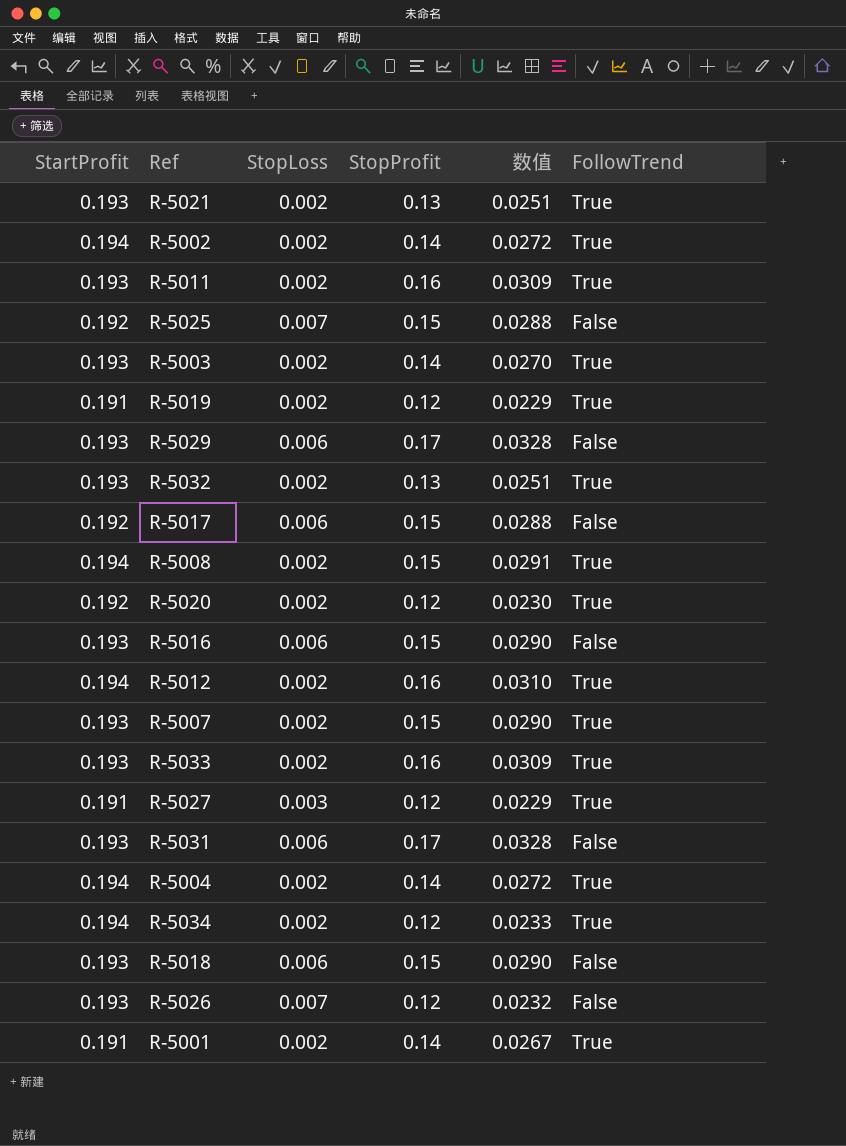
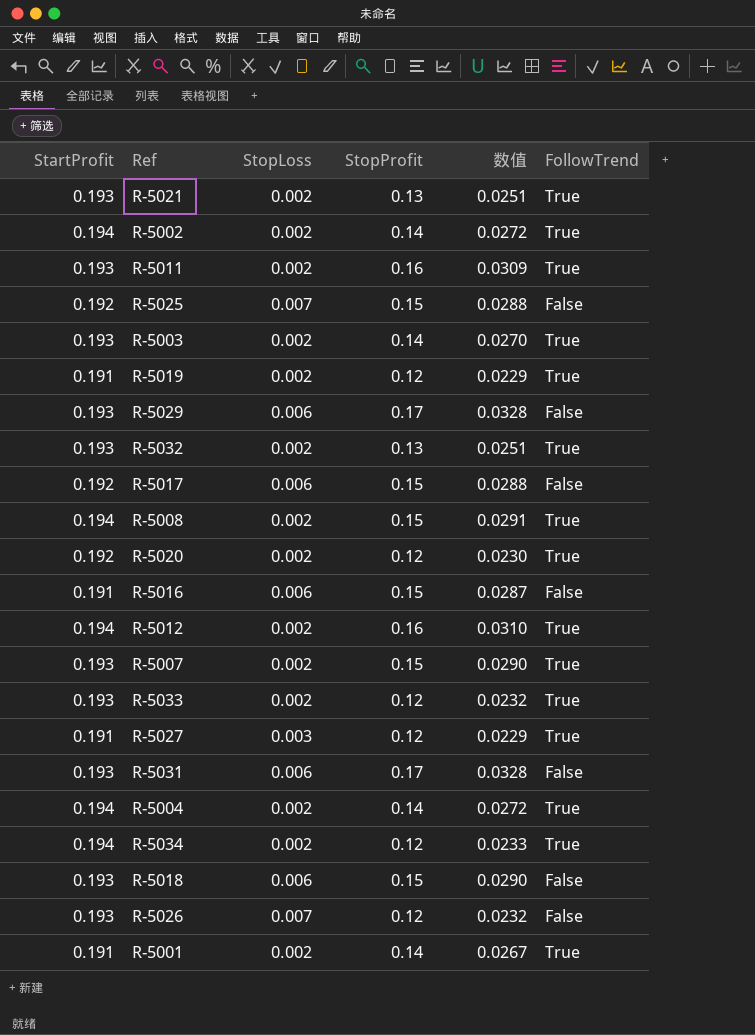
R-5016 | StartProfit: 0.193 -> 0.191
R-5016 | 数值: 0.0290 -> 0.0287
R-5033 | StopProfit: 0.16 -> 0.12
R-5033 | 数值: 0.0309 -> 0.0232

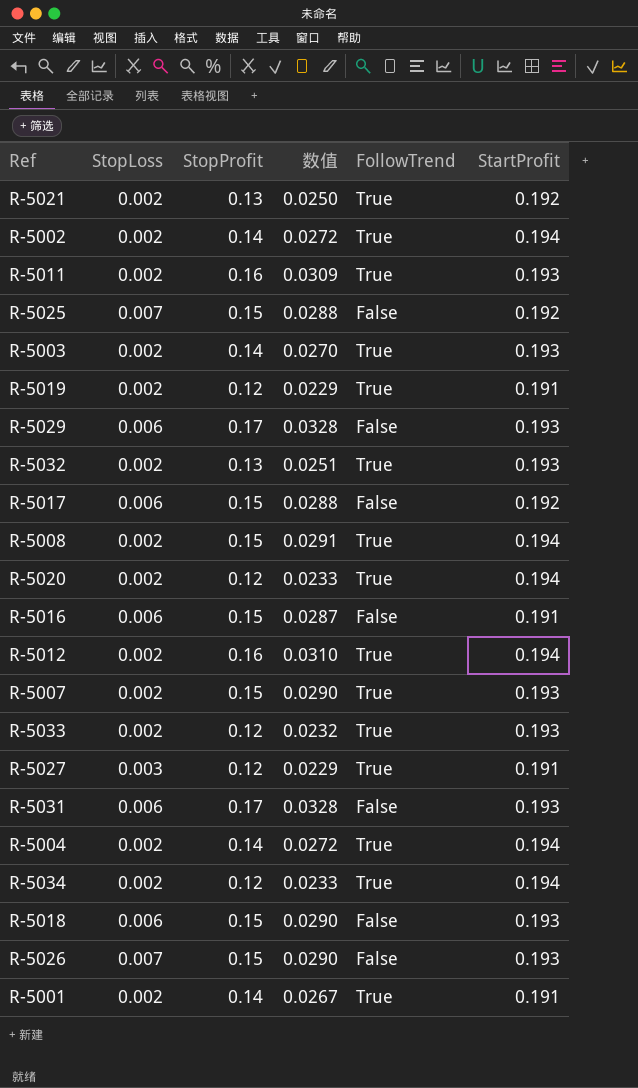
column StartProfit | position: 1 -> 6
R-5021 | 数值: 0.0251 -> 0.0250
R-5021 | StartProfit: 0.193 -> 0.192
R-5020 | 数值: 0.0230 -> 0.0233
R-5020 | StartProfit: 0.192 -> 0.194
R-5026 | StopProfit: 0.12 -> 0.15
R-5026 | 数值: 0.0232 -> 0.0290

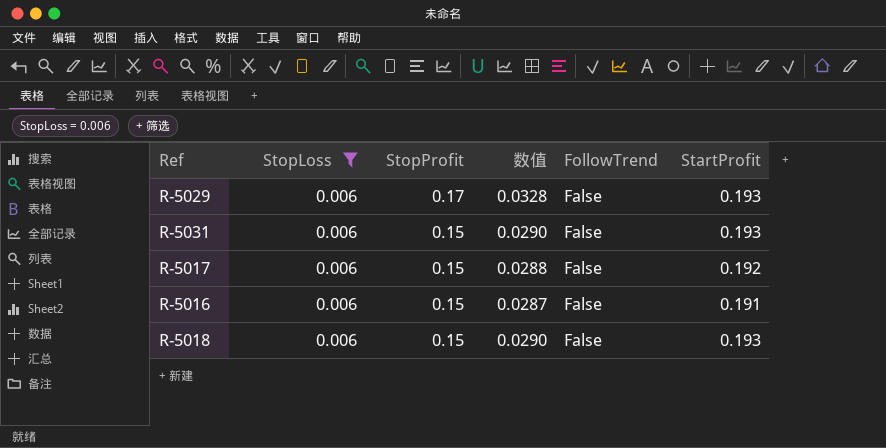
filter: none -> StopLoss = 0.006
row order: none -> StopProfit descending
R-5031 | StopProfit: 0.17 -> 0.15
R-5031 | 数值: 0.0328 -> 0.0290

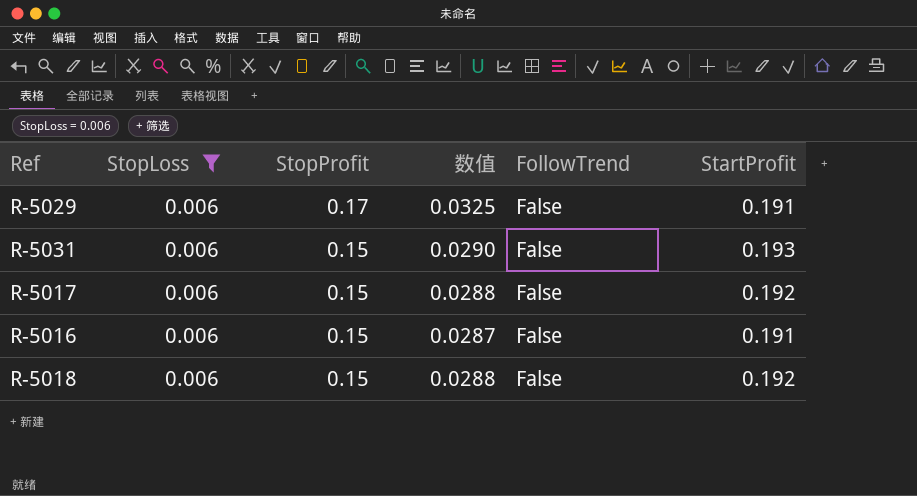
R-5029 | 数值: 0.0328 -> 0.0325
R-5029 | StartProfit: 0.193 -> 0.191
R-5018 | 数值: 0.0290 -> 0.0288
R-5018 | StartProfit: 0.193 -> 0.192

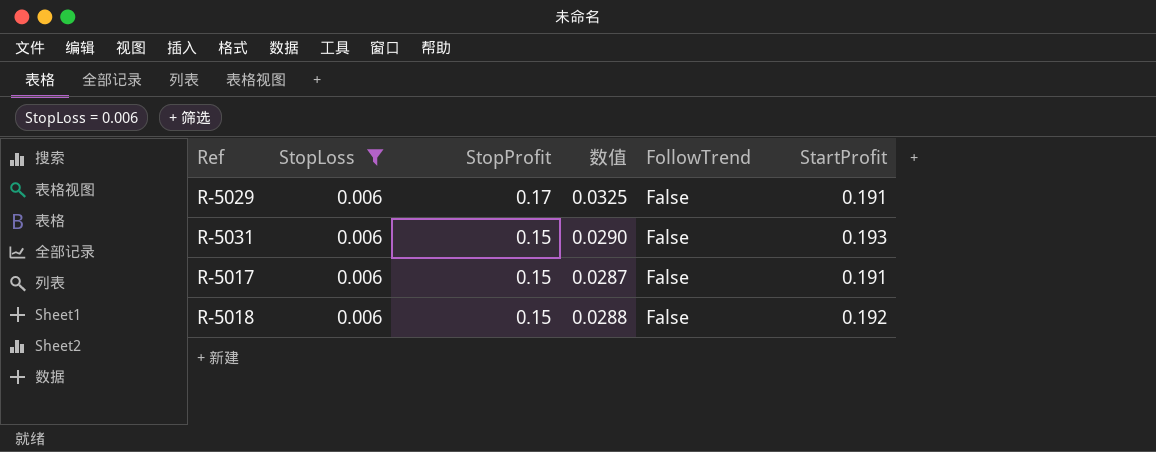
row R-5016: 0.006 | 0.15 | 0.0287 | False | 0.191 -> none
R-5017 | 数值: 0.0288 -> 0.0287
R-5017 | StartProfit: 0.192 -> 0.191

